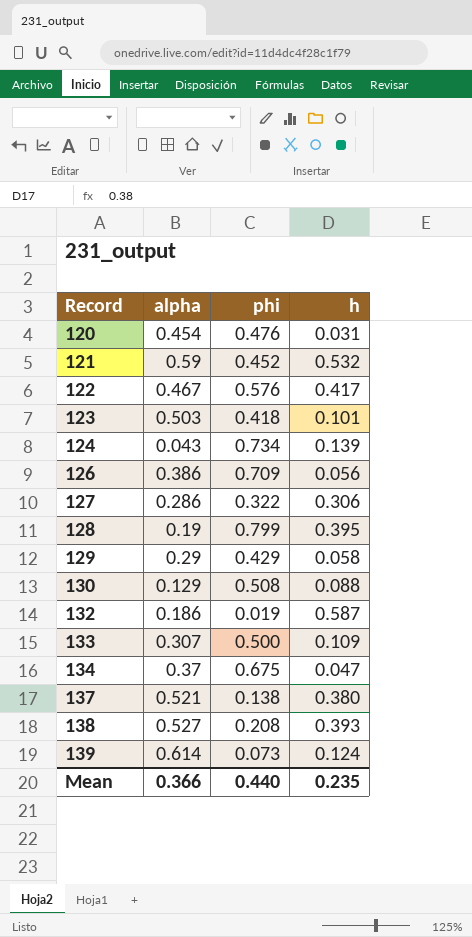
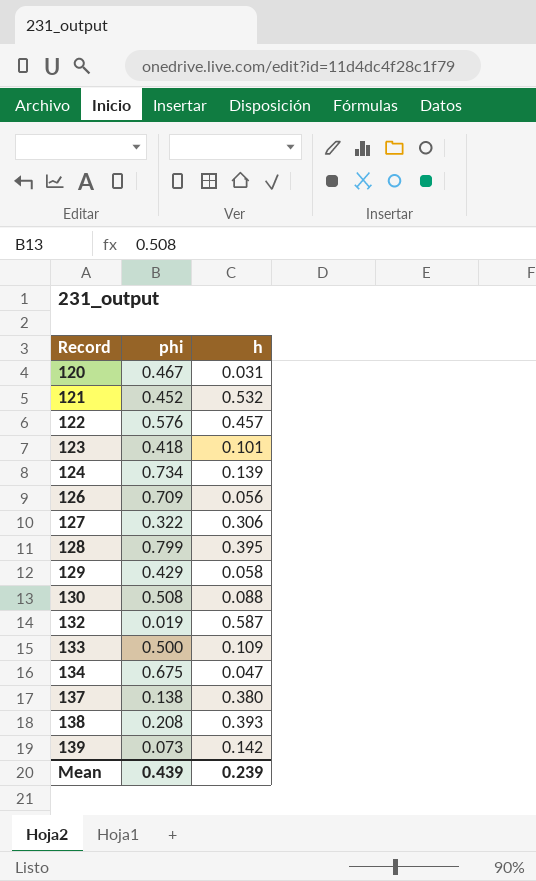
column alpha | position: 2 -> none
120 | phi: 0.476 -> 0.467
122 | h: 0.417 -> 0.457
139 | h: 0.124 -> 0.142
Mean | phi: 0.440 -> 0.439
Mean | h: 0.235 -> 0.239

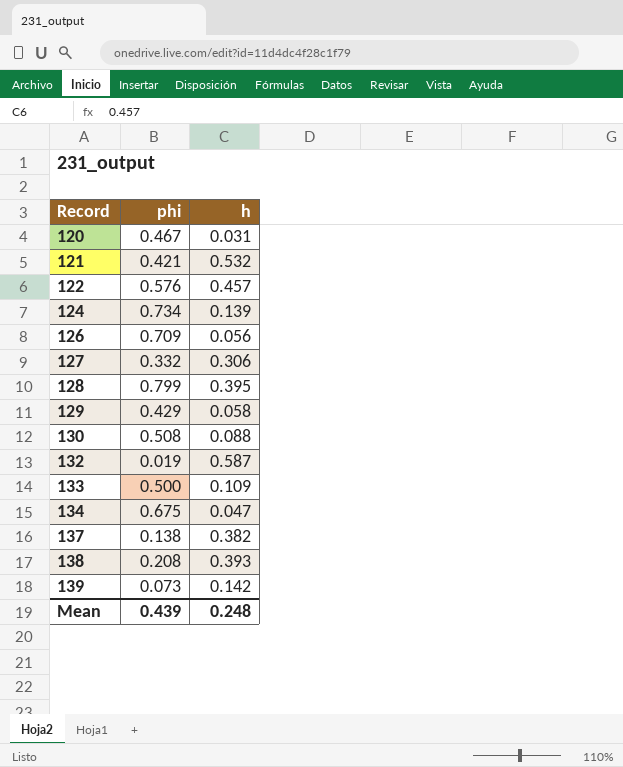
row 123: 0.418 | 0.101 -> none
121 | phi: 0.452 -> 0.421
127 | phi: 0.322 -> 0.332
137 | h: 0.380 -> 0.382
Mean | h: 0.239 -> 0.248

